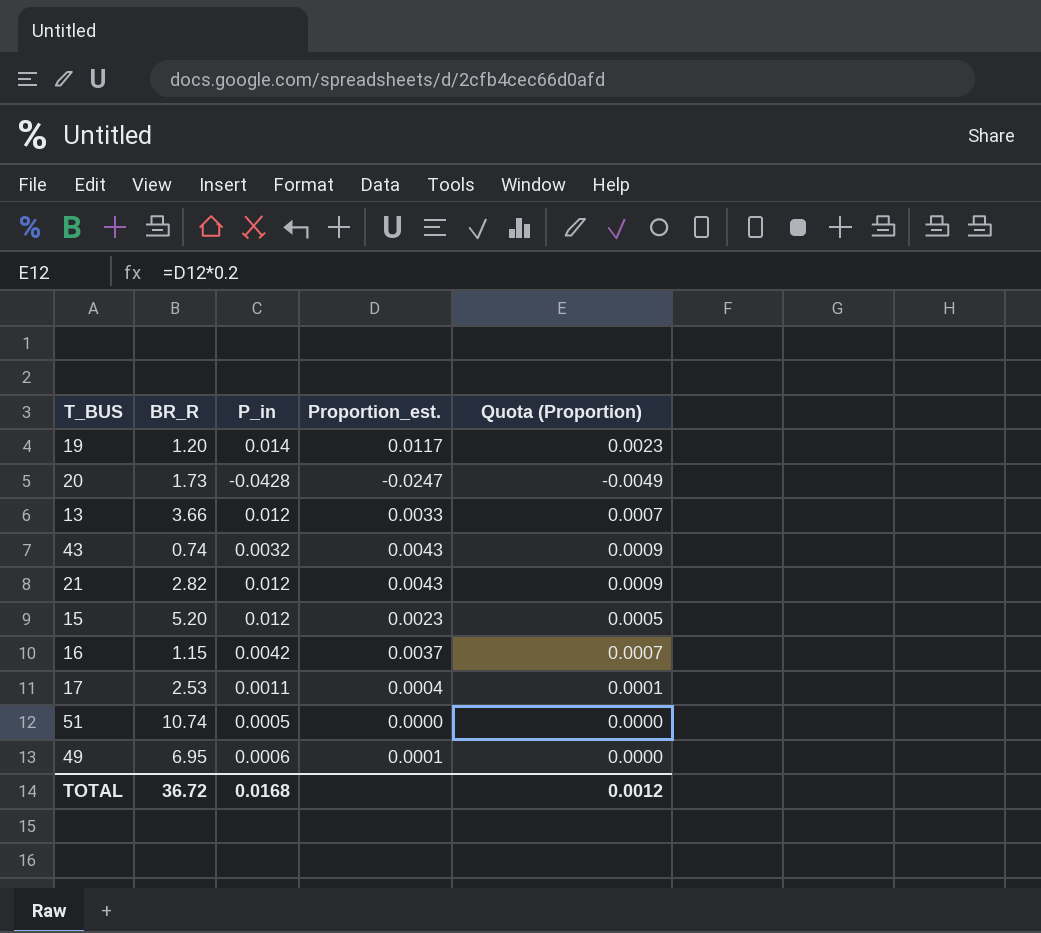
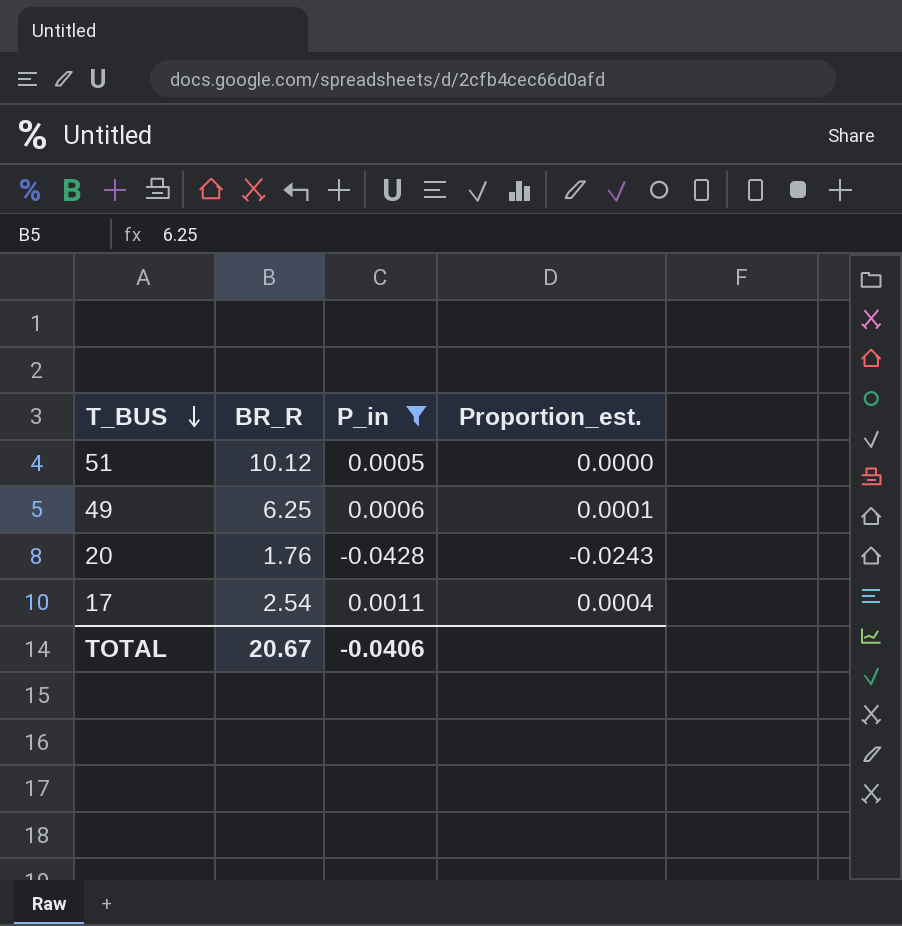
filter: none -> P_in <= 0.0011
row order: none -> T_BUS descending
column Quota (Proportion) | formula: [Proportion_est.] * 0.2 -> none
51 | BR_R: 10.74 -> 10.12
49 | BR_R: 6.95 -> 6.25
20 | BR_R: 1.73 -> 1.76
20 | Proportion_est.: -0.0247 -> -0.0243
17 | BR_R: 2.53 -> 2.54
TOTAL | BR_R: 36.72 -> 20.67
TOTAL | P_in: 0.0168 -> -0.0406

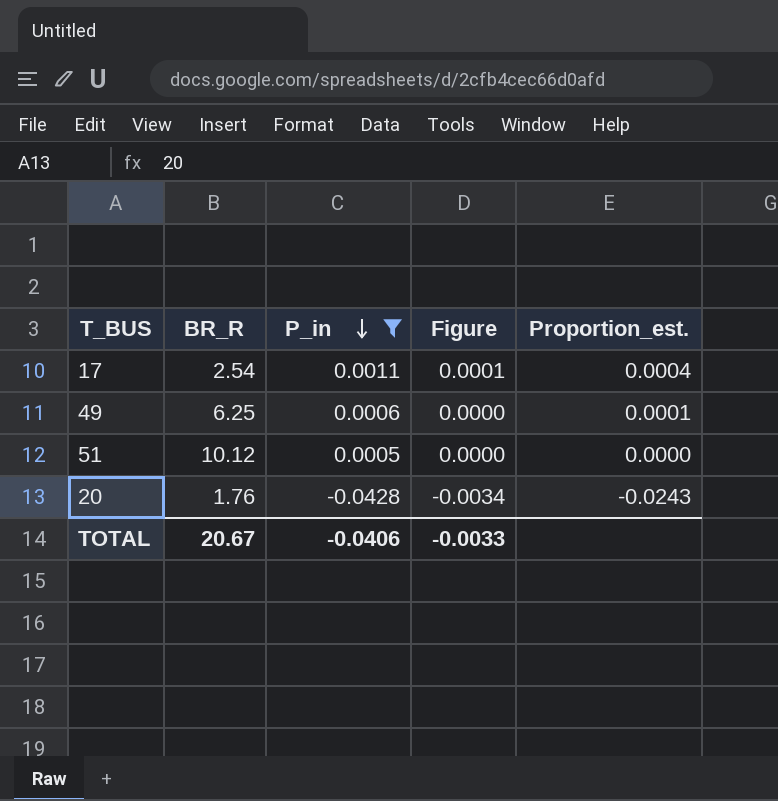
row order: T_BUS descending -> P_in descending
column Figure | formula: none -> [P_in] * 0.08

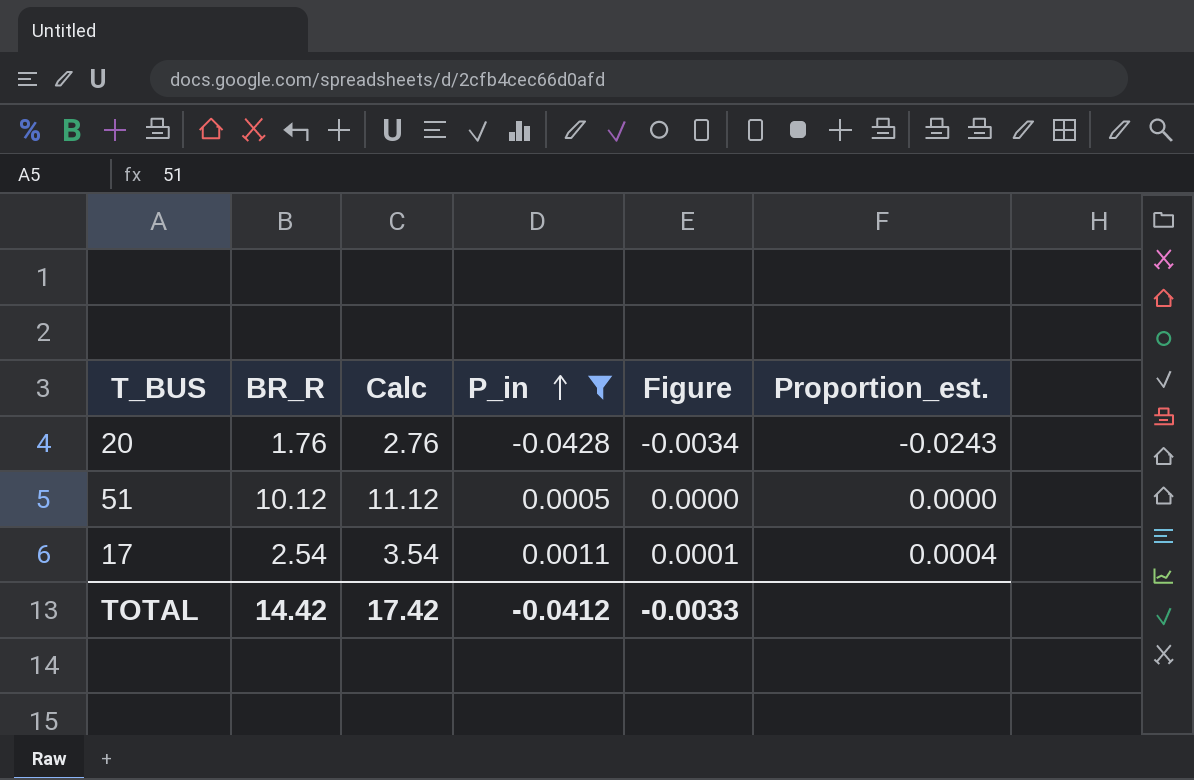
row order: P_in descending -> P_in ascending
column Calc | formula: none -> [BR_R] + 1
row 49: 6.25 | 0.0006 | 0.0000 | 0.0001 -> none
TOTAL | BR_R: 20.67 -> 14.42
TOTAL | P_in: -0.0406 -> -0.0412

